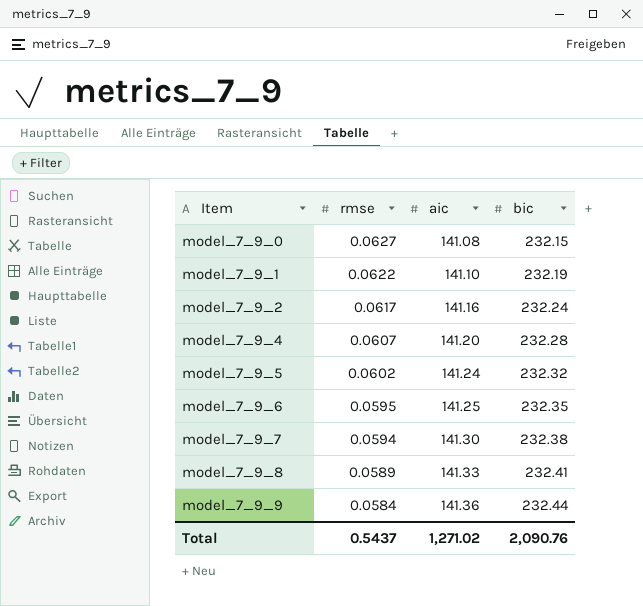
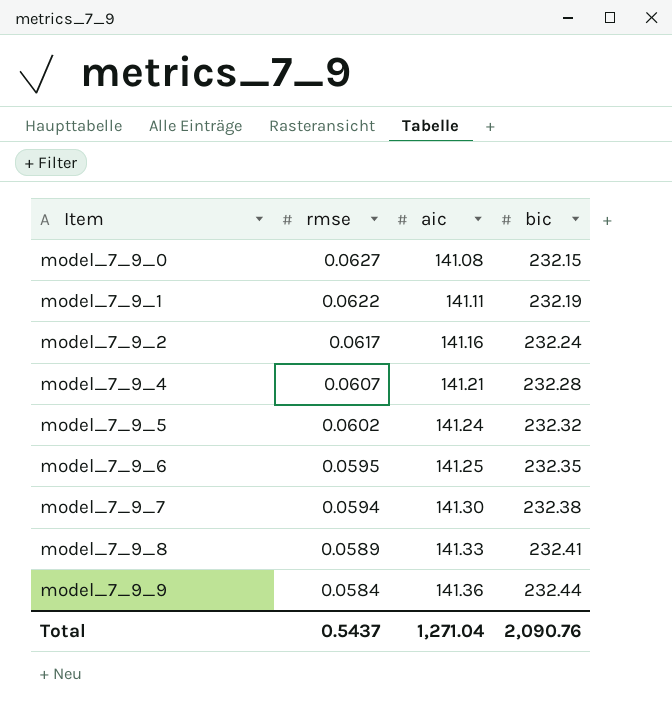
model_7_9_1 | aic: 141.10 -> 141.11
model_7_9_4 | aic: 141.20 -> 141.21
Total | aic: 1,271.02 -> 1,271.04

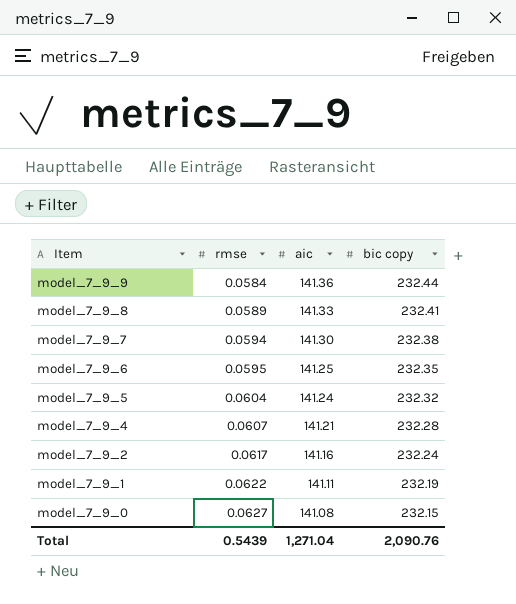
row order: Item ascending -> Item descending
column name: bic -> bic copy
model_7_9_5 | rmse: 0.0602 -> 0.0604
Total | rmse: 0.5437 -> 0.5439

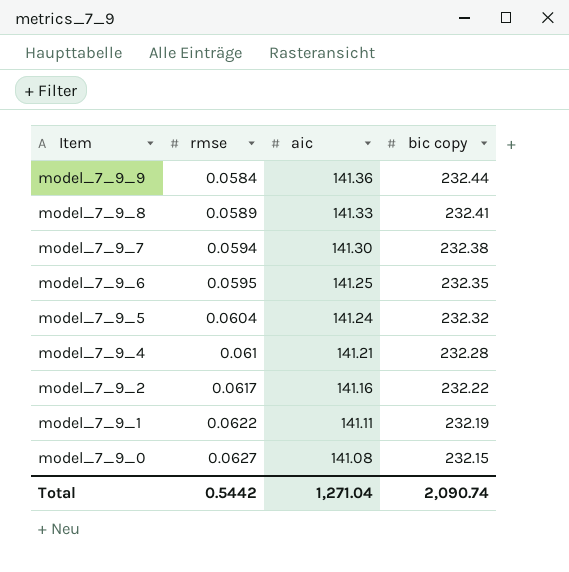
model_7_9_4 | rmse: 0.0607 -> 0.061
model_7_9_2 | bic copy: 232.24 -> 232.22
Total | rmse: 0.5439 -> 0.5442
Total | bic copy: 2,090.76 -> 2,090.74

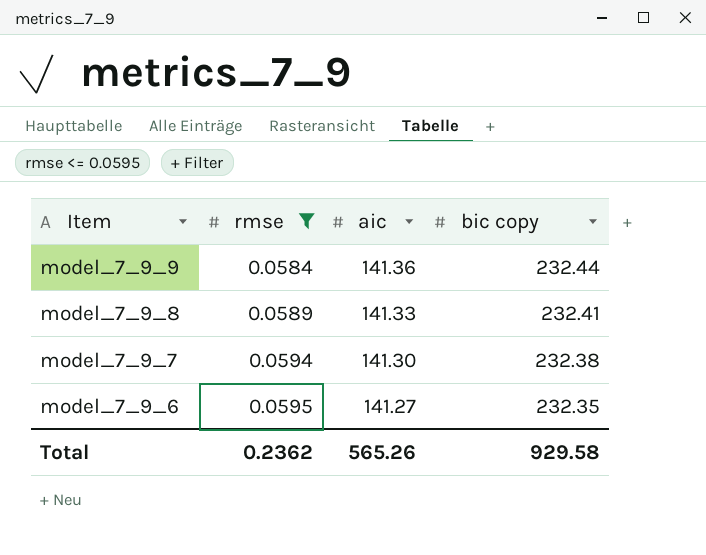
filter: none -> rmse <= 0.0595
model_7_9_6 | aic: 141.25 -> 141.27
Total | rmse: 0.5442 -> 0.2362
Total | aic: 1,271.04 -> 565.26
Total | bic copy: 2,090.74 -> 929.58

